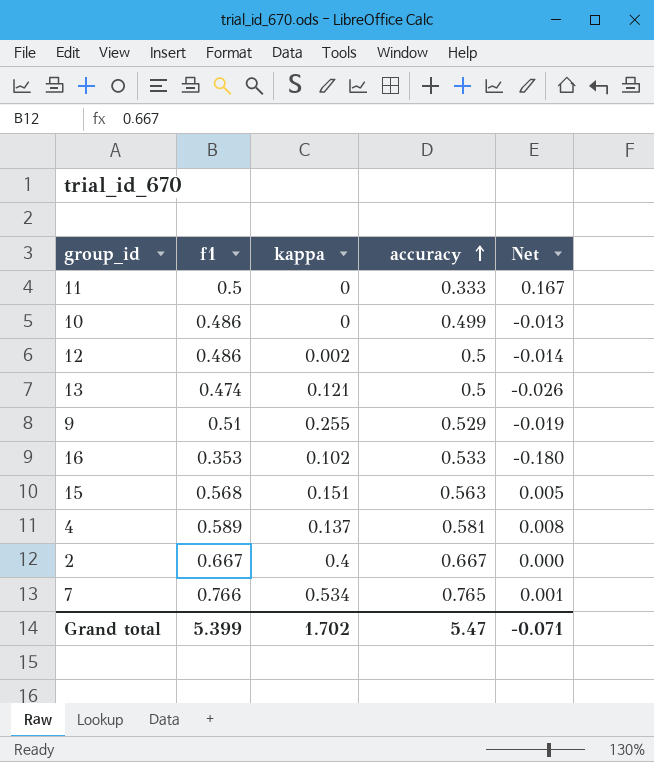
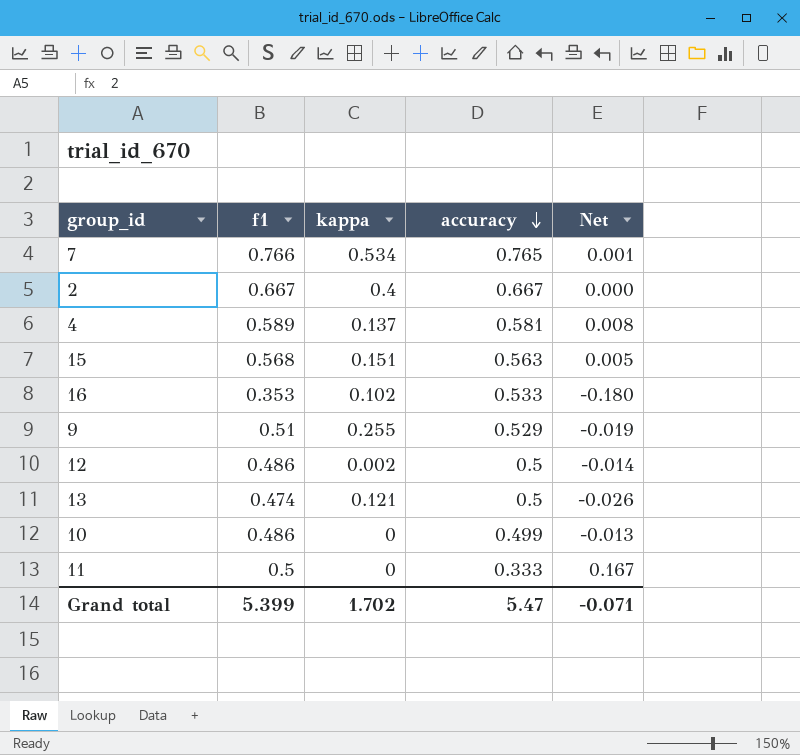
row order: accuracy ascending -> accuracy descending

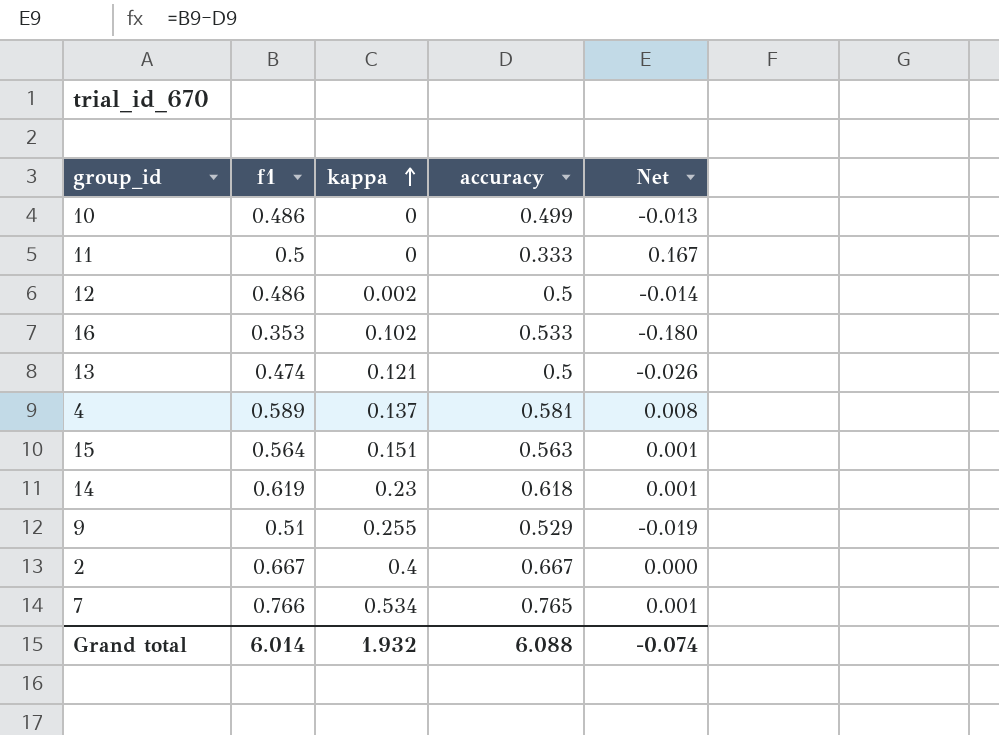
row order: accuracy descending -> kappa ascending
15 | f1: 0.568 -> 0.564
15 | Net: 0.005 -> 0.001
row 14: none -> 0.619 | 0.23 | 0.618 | 0.001
Grand total | f1: 5.399 -> 6.014
Grand total | kappa: 1.702 -> 1.932
Grand total | accuracy: 5.47 -> 6.088
Grand total | Net: -0.071 -> -0.074

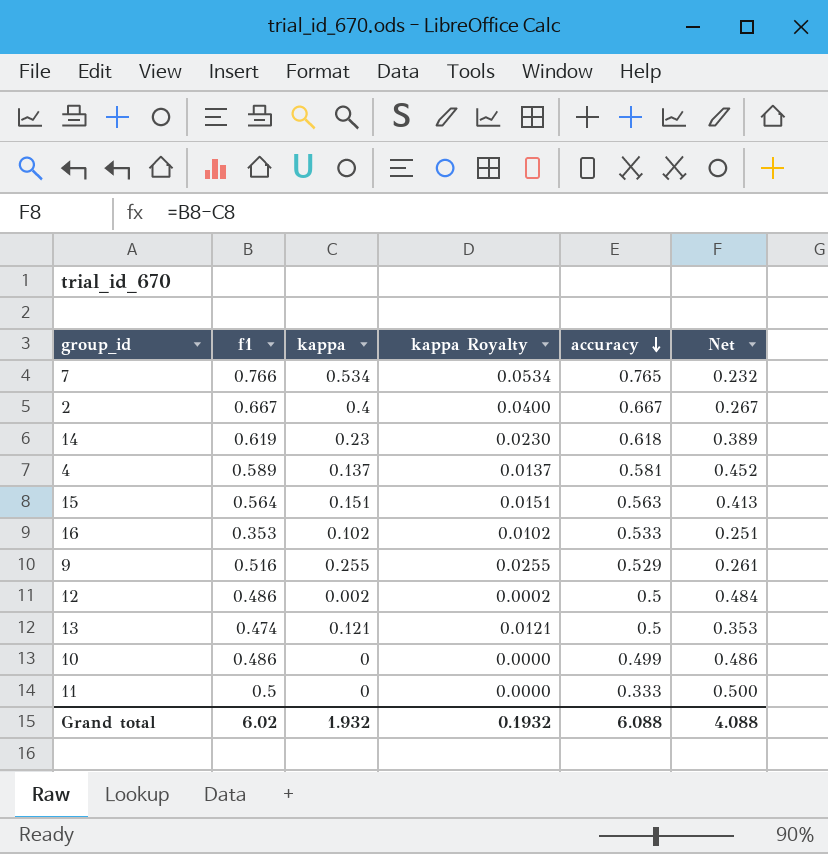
row order: kappa ascending -> accuracy descending
column kappa Royalty | formula: none -> [kappa] * 0.1
column Net | formula: [f1] - [accuracy] -> [f1] - [kappa]
9 | f1: 0.51 -> 0.516
Grand total | f1: 6.014 -> 6.02
Grand total | Net: -0.074 -> 4.088

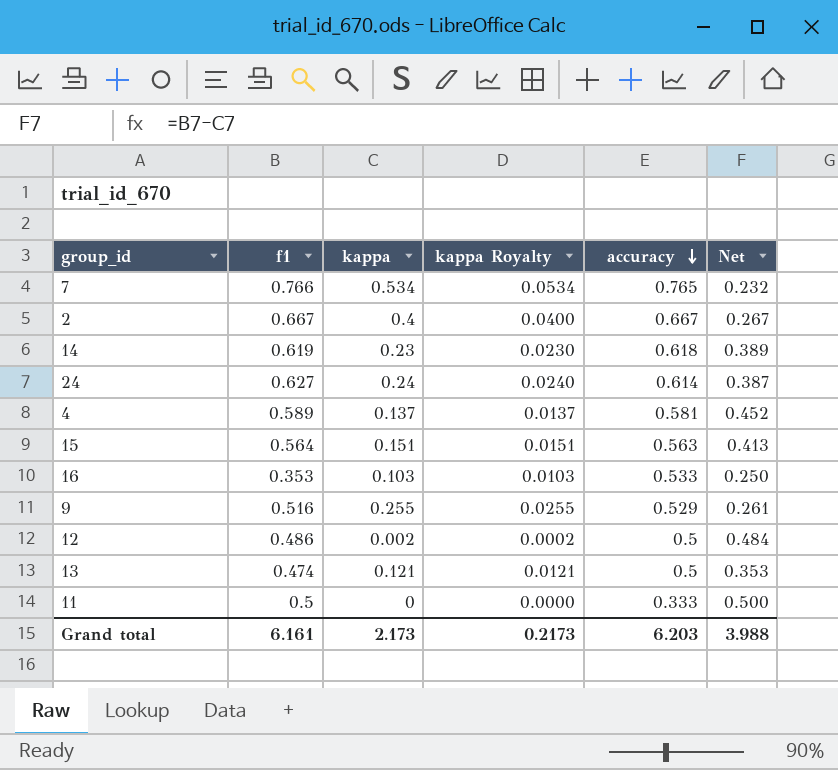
row 10: 0.486 | 0 | 0.0000 | 0.499 | 0.486 -> none
row 24: none -> 0.627 | 0.24 | 0.0240 | 0.614 | 0.387
16 | kappa: 0.102 -> 0.103
16 | kappa Royalty: 0.0102 -> 0.0103
16 | Net: 0.251 -> 0.250
Grand total | f1: 6.02 -> 6.161
Grand total | kappa: 1.932 -> 2.173
Grand total | kappa Royalty: 0.1932 -> 0.2173
Grand total | accuracy: 6.088 -> 6.203
Grand total | Net: 4.088 -> 3.988

